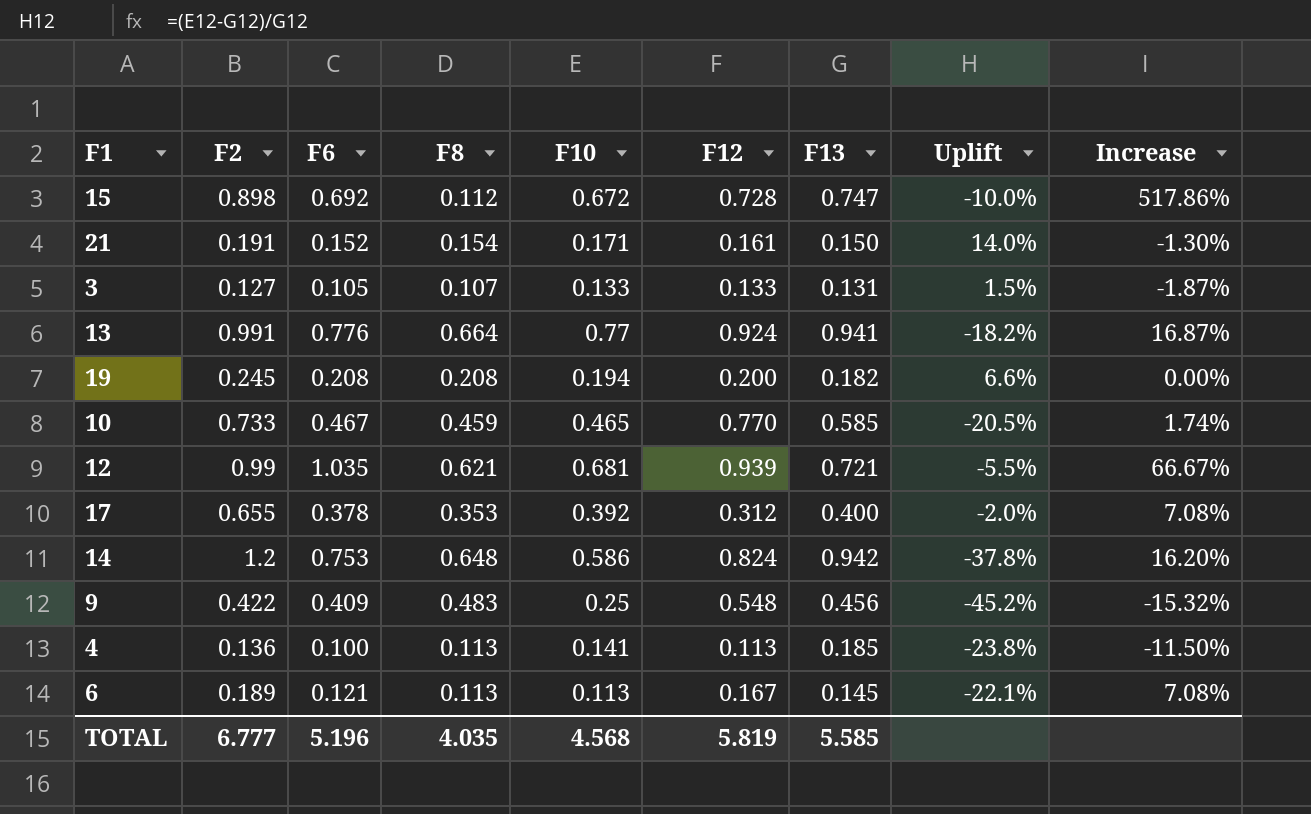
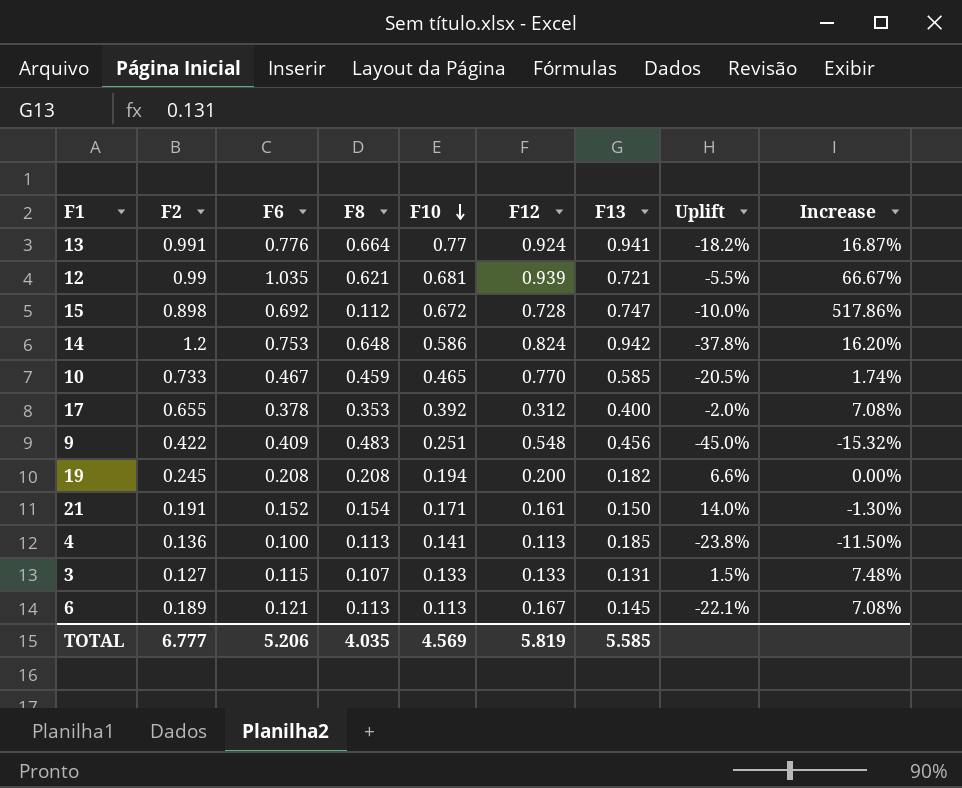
row order: none -> F10 descending
9 | F10: 0.25 -> 0.251
9 | Uplift: -45.2% -> -45.0%
3 | F6: 0.105 -> 0.115
3 | Increase: -1.87% -> 7.48%
TOTAL | F6: 5.196 -> 5.206
TOTAL | F10: 4.568 -> 4.569

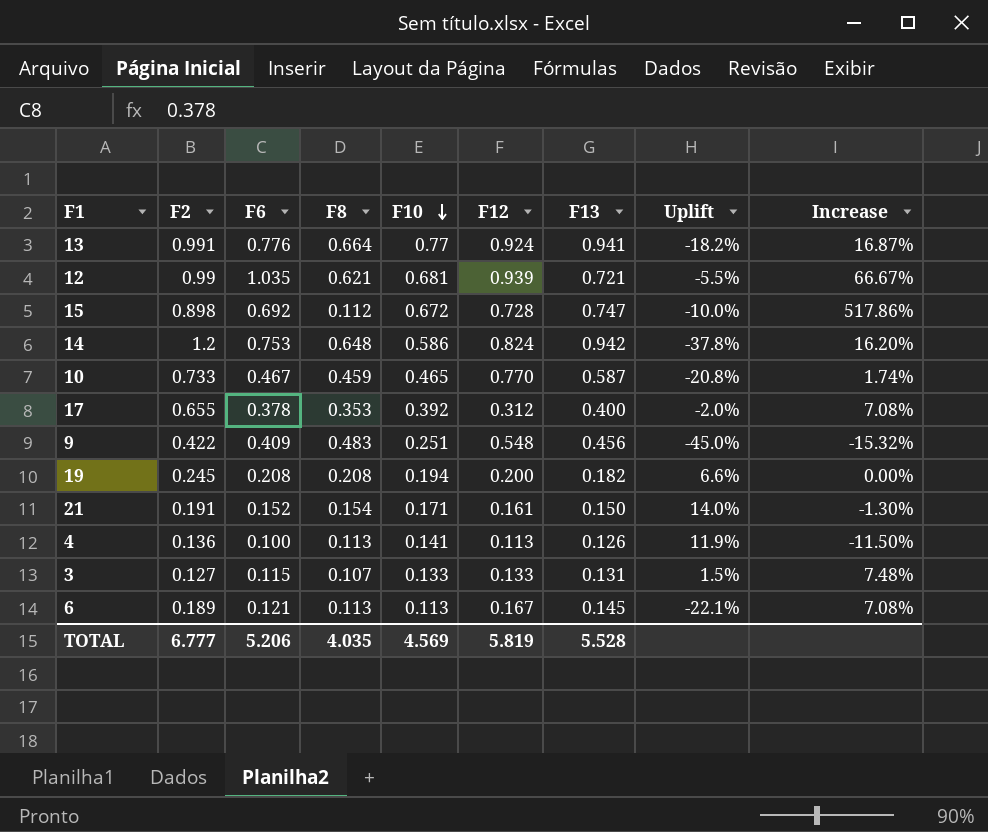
10 | F13: 0.585 -> 0.587
10 | Uplift: -20.5% -> -20.8%
4 | F13: 0.185 -> 0.126
4 | Uplift: -23.8% -> 11.9%
TOTAL | F13: 5.585 -> 5.528

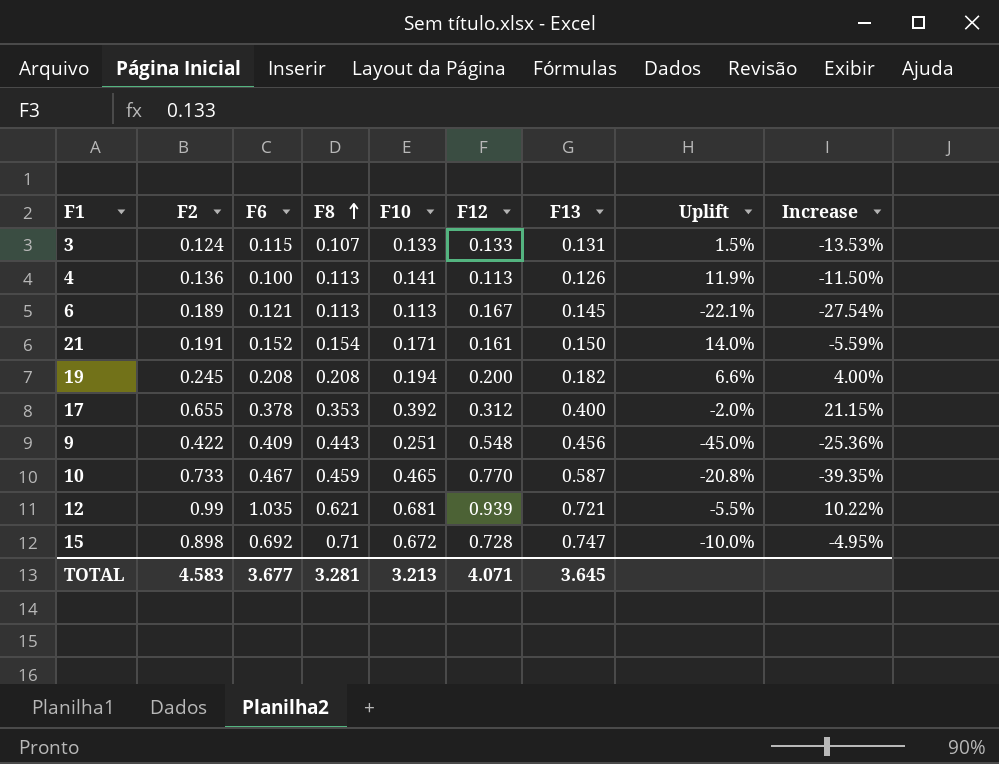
row order: F10 descending -> F8 ascending
column Increase | formula: ([F6] - [F8]) / [F8] -> ([F6] - [F12]) / [F12]
row 13: 0.991 | 0.776 | 0.664 | 0.77 | 0.924 | 0.941 | -18.2% | 16.87% -> none
row 14: 1.2 | 0.753 | 0.648 | 0.586 | 0.824 | 0.942 | -37.8% | 16.20% -> none
3 | F2: 0.127 -> 0.124
9 | F8: 0.483 -> 0.443
15 | F8: 0.112 -> 0.71
TOTAL | F2: 6.777 -> 4.583
TOTAL | F6: 5.206 -> 3.677
TOTAL | F8: 4.035 -> 3.281
TOTAL | F10: 4.569 -> 3.213
TOTAL | F12: 5.819 -> 4.071
TOTAL | F13: 5.528 -> 3.645

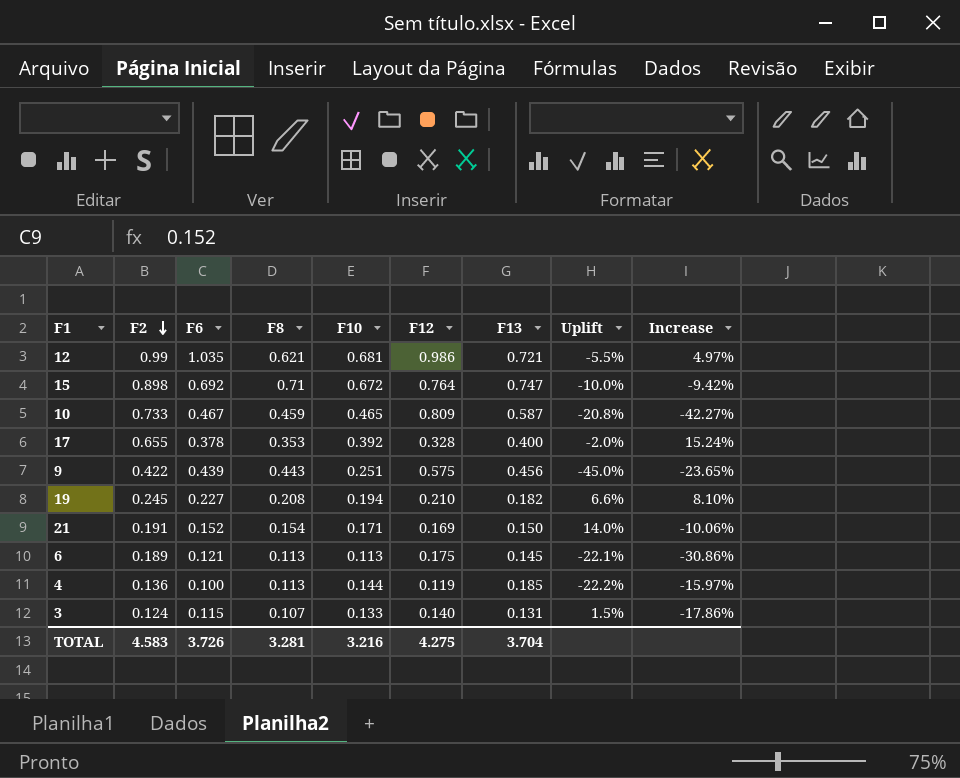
row order: F8 ascending -> F2 descending
12 | F12: 0.939 -> 0.986
12 | Increase: 10.22% -> 4.97%
15 | F12: 0.728 -> 0.764
15 | Increase: -4.95% -> -9.42%
10 | F12: 0.770 -> 0.809
10 | Increase: -39.35% -> -42.27%
17 | F12: 0.312 -> 0.328
17 | Increase: 21.15% -> 15.24%
9 | F6: 0.409 -> 0.439
9 | F12: 0.548 -> 0.575
9 | Increase: -25.36% -> -23.65%
19 | F6: 0.208 -> 0.227
19 | F12: 0.200 -> 0.210
19 | Increase: 4.00% -> 8.10%
21 | F12: 0.161 -> 0.169
21 | Increase: -5.59% -> -10.06%
6 | F12: 0.167 -> 0.175
6 | Increase: -27.54% -> -30.86%
4 | F10: 0.141 -> 0.144
4 | F12: 0.113 -> 0.119
4 | F13: 0.126 -> 0.185
4 | Uplift: 11.9% -> -22.2%
4 | Increase: -11.50% -> -15.97%
3 | F12: 0.133 -> 0.140
3 | Increase: -13.53% -> -17.86%
TOTAL | F6: 3.677 -> 3.726
TOTAL | F10: 3.213 -> 3.216
TOTAL | F12: 4.071 -> 4.275
TOTAL | F13: 3.645 -> 3.704

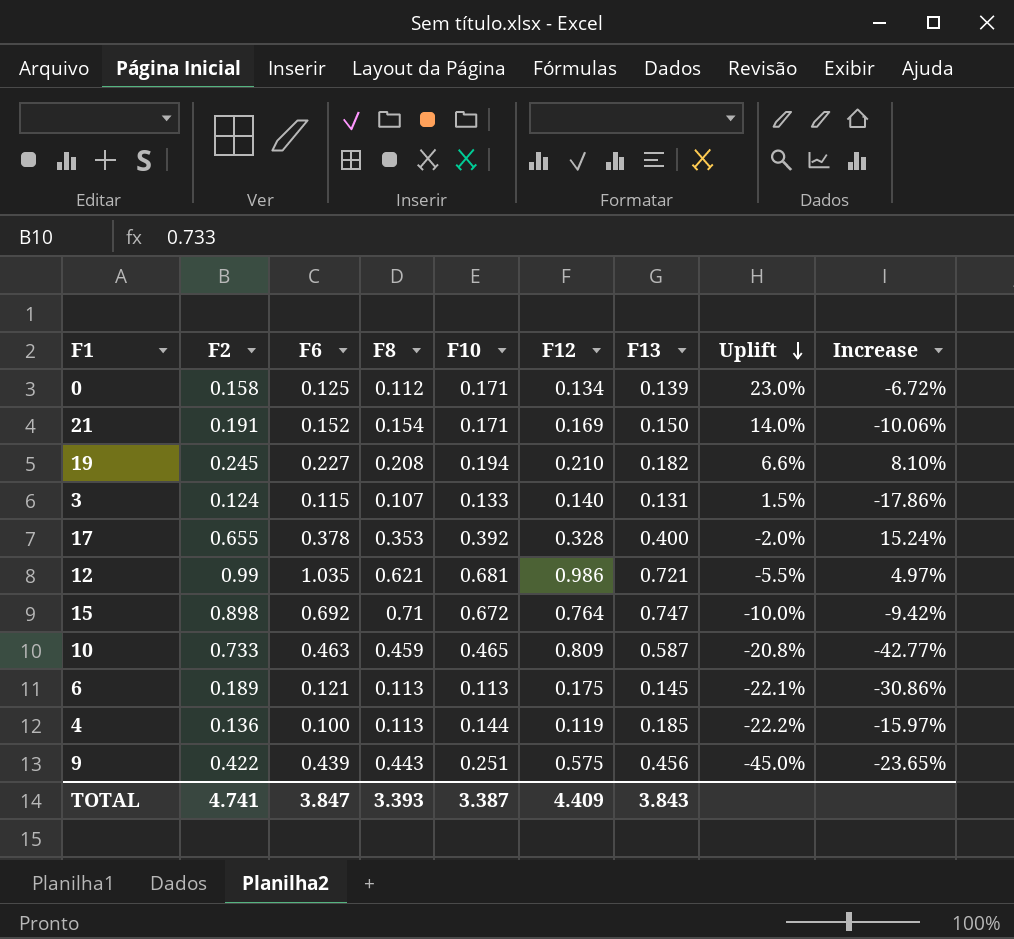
row order: F2 descending -> Uplift descending
row 0: none -> 0.158 | 0.125 | 0.112 | 0.171 | 0.134 | 0.139 | 23.0% | -6.72%
10 | F6: 0.467 -> 0.463
10 | Increase: -42.27% -> -42.77%
TOTAL | F2: 4.583 -> 4.741
TOTAL | F6: 3.726 -> 3.847
TOTAL | F8: 3.281 -> 3.393
TOTAL | F10: 3.216 -> 3.387
TOTAL | F12: 4.275 -> 4.409
TOTAL | F13: 3.704 -> 3.843

